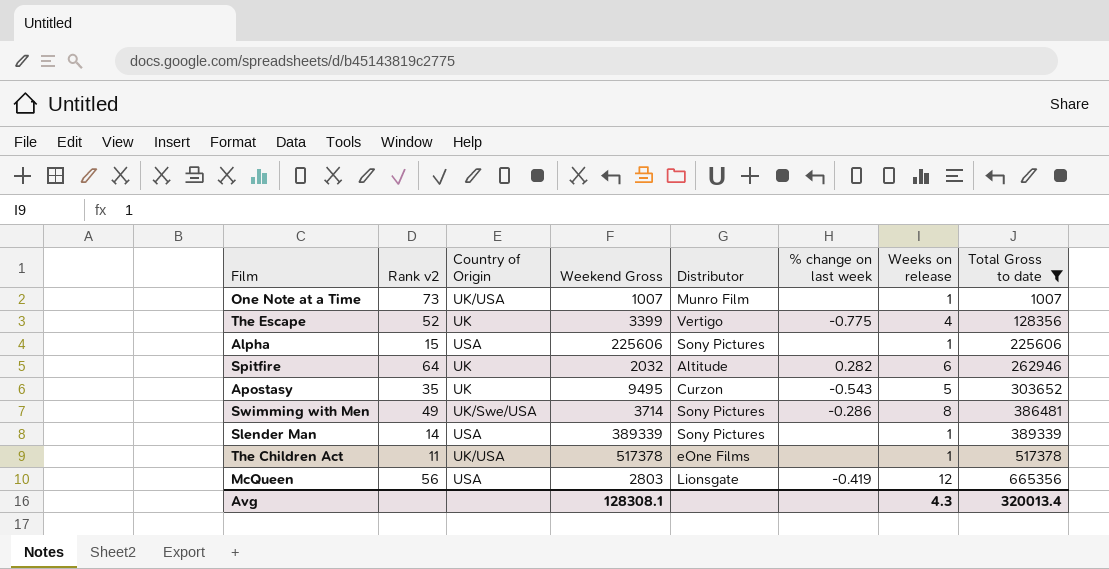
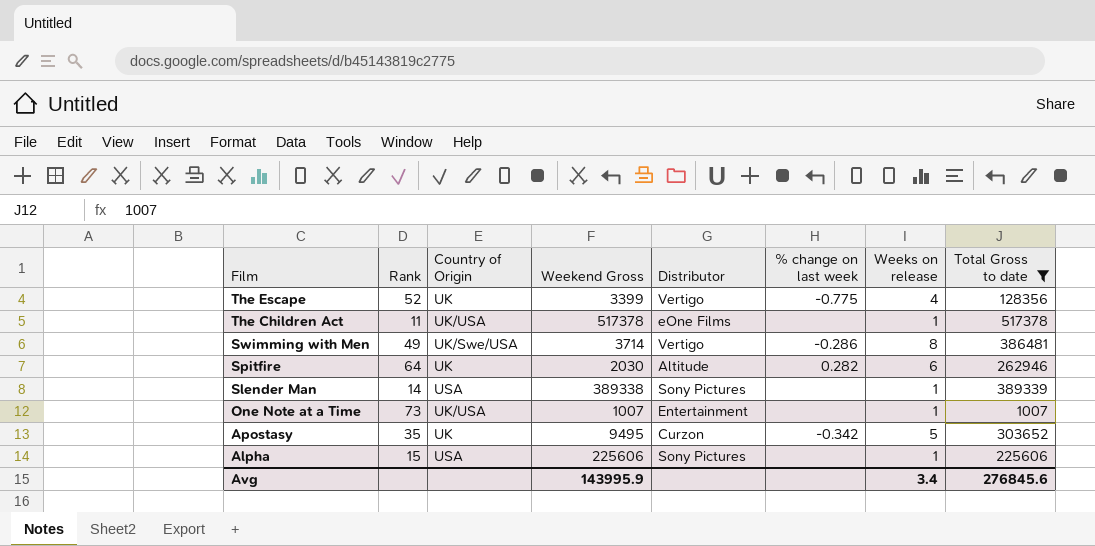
row order: Total Gross to date ascending -> Film descending
column name: Rank v2 -> Rank
row McQueen: 56 | USA | 2803 | Lionsgate | -0.419 | 12 | 665356 -> none
Swimming with Men | Distributor: Sony Pictures -> Vertigo
Spitfire | Weekend Gross: 2032 -> 2030
Slender Man | Weekend Gross: 389339 -> 389338
One Note at a Time | Distributor: Munro Film -> Entertainment
Apostasy | % change on last week: -0.543 -> -0.342
Avg | Weekend Gross: 128308.1 -> 143995.9
Avg | Weeks on release: 4.3 -> 3.4
Avg | Total Gross to date: 320013.4 -> 276845.6

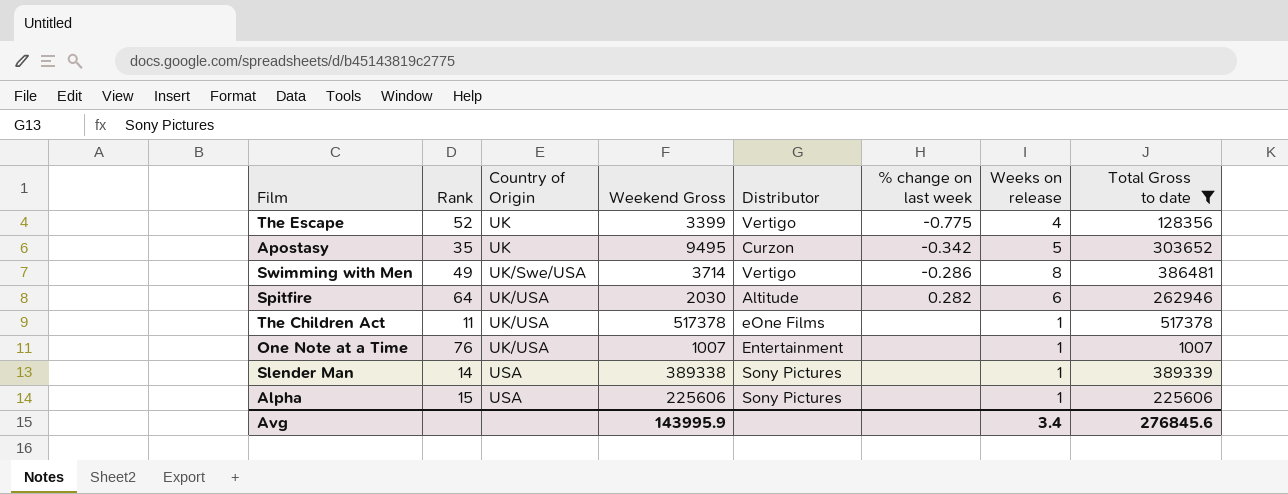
row order: Film descending -> Country of Origin ascending
Spitfire | Country of Origin: UK -> UK/USA
One Note at a Time | Rank: 73 -> 76

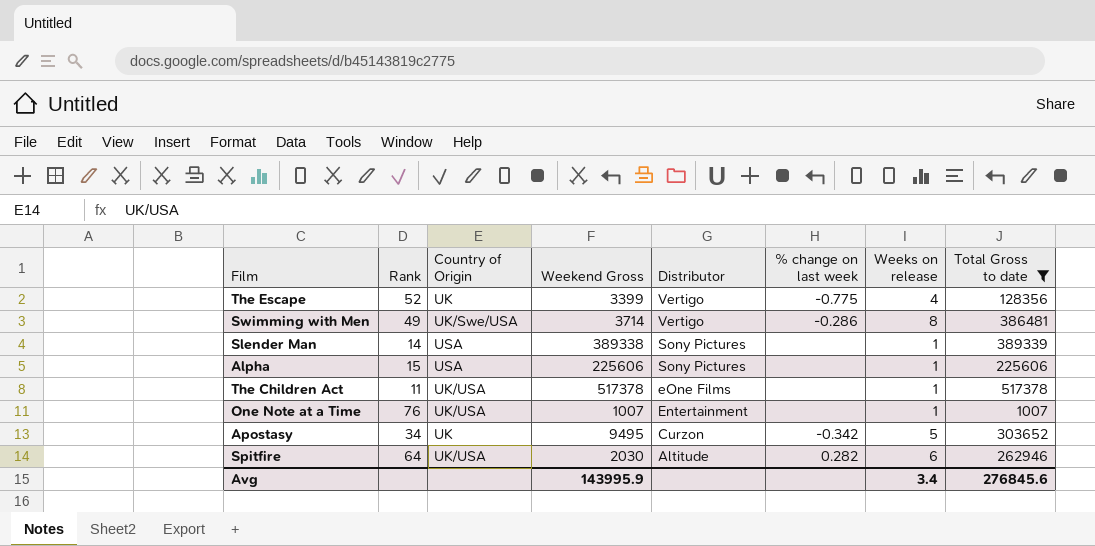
row order: Country of Origin ascending -> Distributor descending
Apostasy | Rank: 35 -> 34

